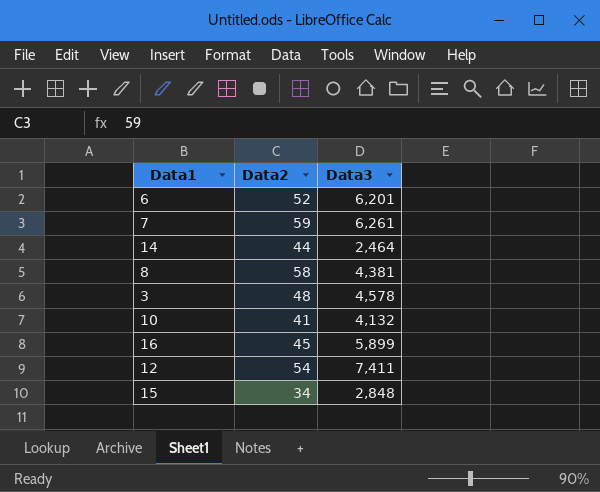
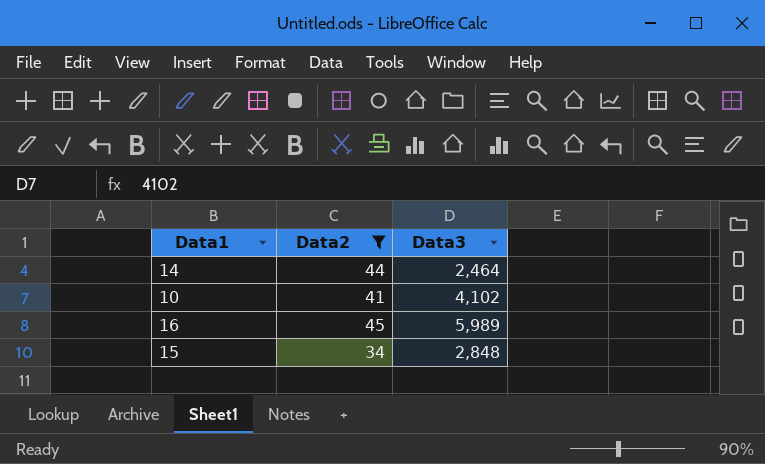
filter: none -> Data2 <= 45
10 | Data3: 4,132 -> 4,102
16 | Data3: 5,899 -> 5,989

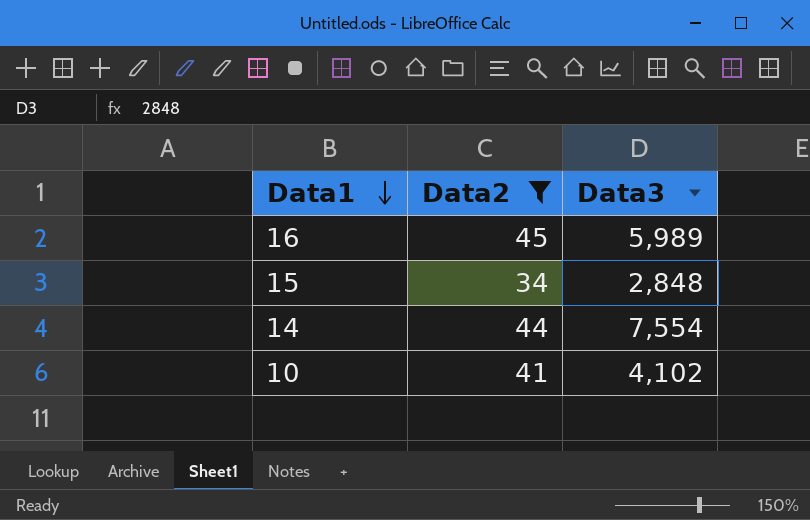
row order: none -> Data1 descending
14 | Data3: 2,464 -> 7,554

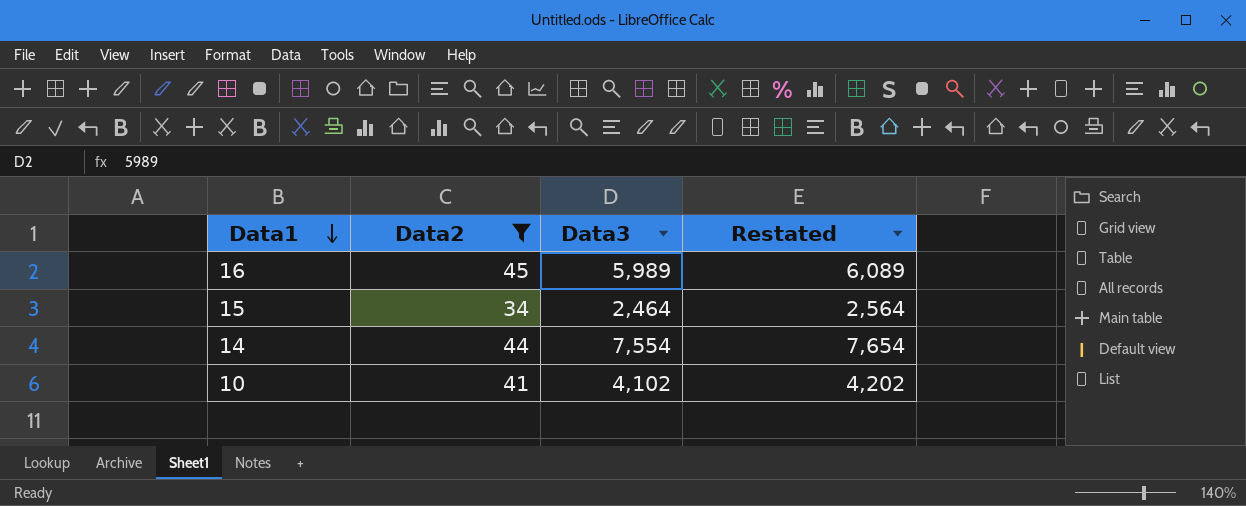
column Restated | formula: none -> [Data3] + 100
15 | Data3: 2,848 -> 2,464

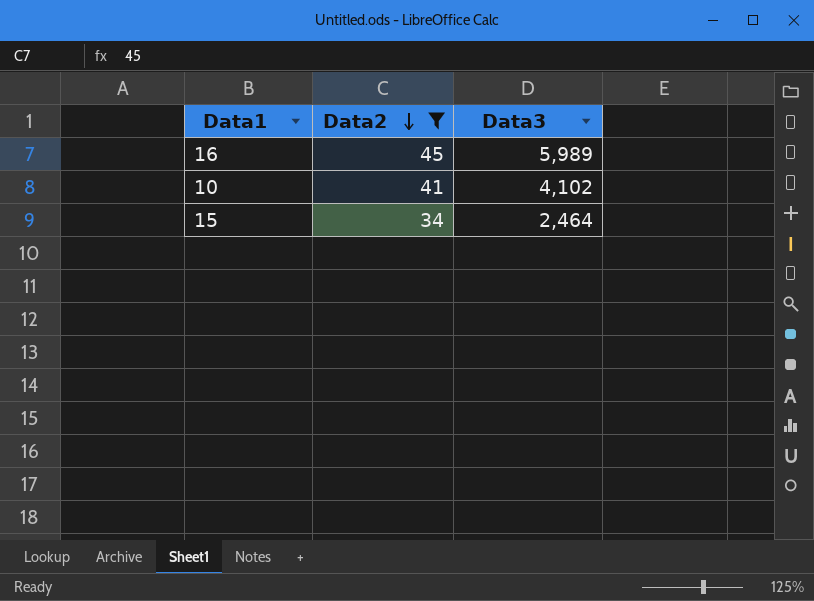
row order: Data1 descending -> Data2 descending
column Restated | formula: [Data3] + 100 -> none
row 14: 44 | 7,554 | 7,654 -> none

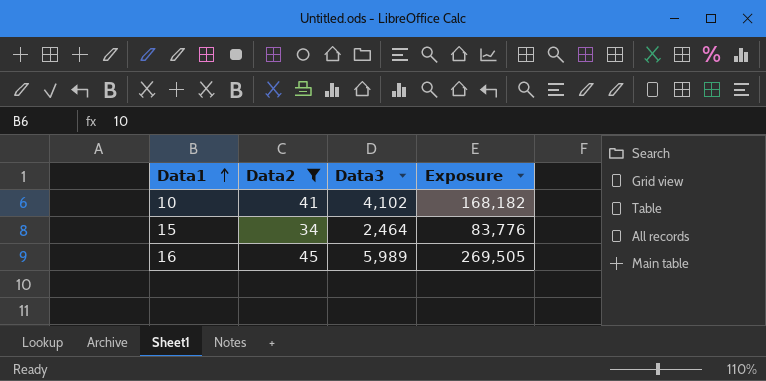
row order: Data2 descending -> Data1 ascending
column Exposure | formula: none -> [Data2] * [Data3]

